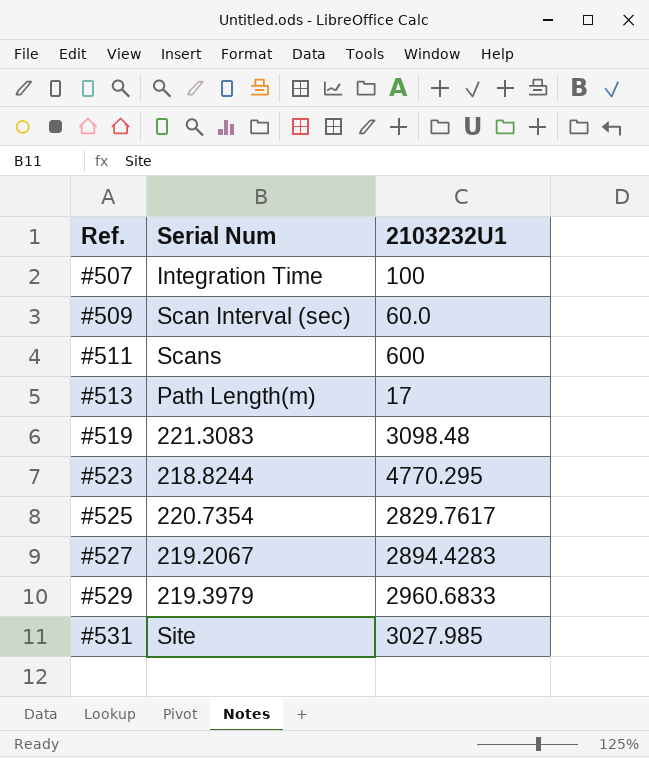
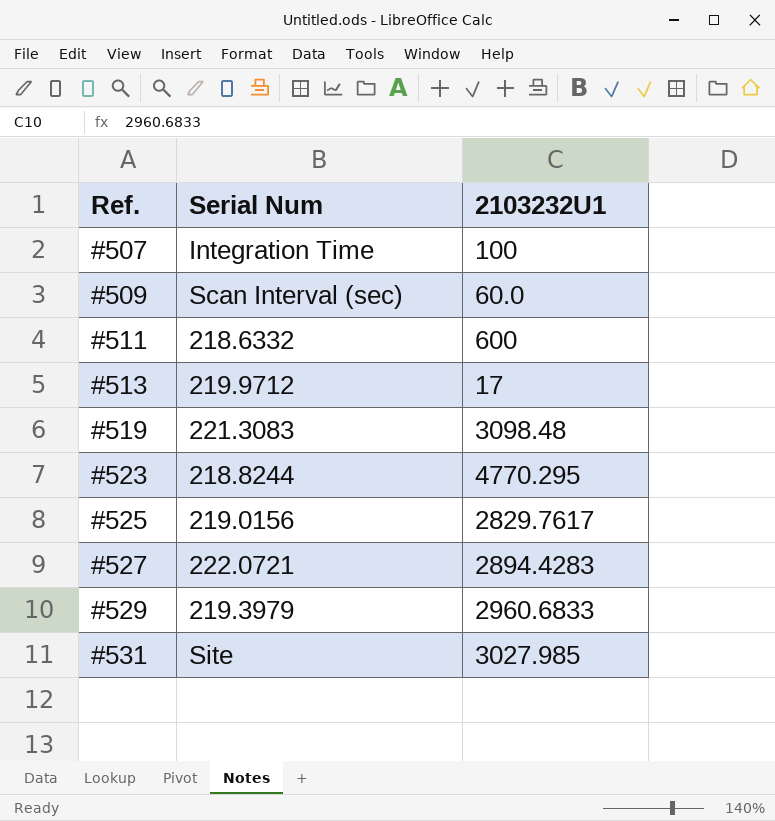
#511 | Serial Num: Scans -> 218.6332
#513 | Serial Num: Path Length(m) -> 219.9712
#525 | Serial Num: 220.7354 -> 219.0156
#527 | Serial Num: 219.2067 -> 222.0721

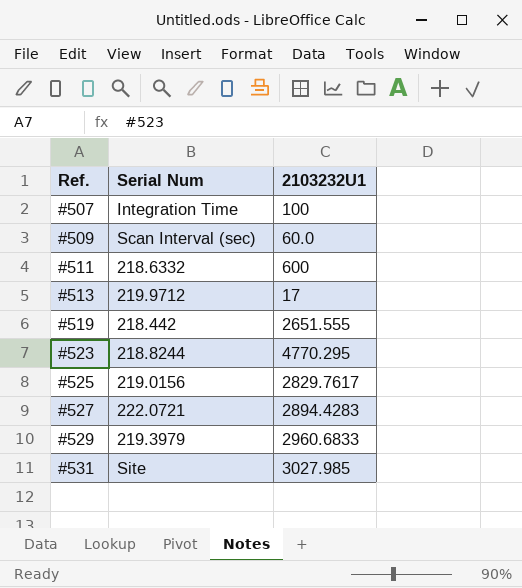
#519 | Serial Num: 221.3083 -> 218.442
#519 | 2103232U1: 3098.48 -> 2651.555

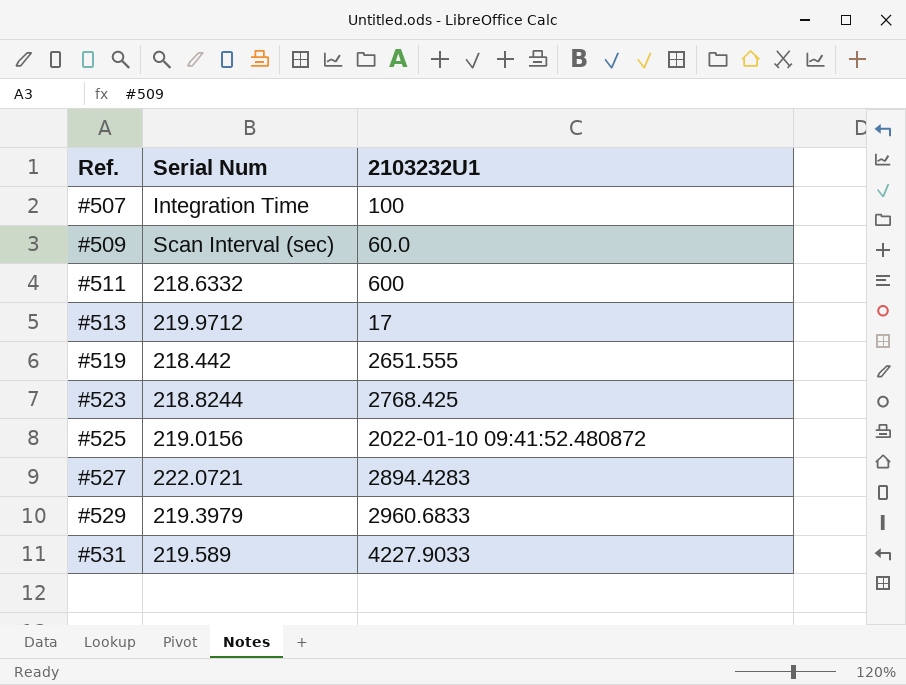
#523 | 2103232U1: 4770.295 -> 2768.425
#525 | 2103232U1: 2829.7617 -> 2022-01-10 09:41:52.480872
#531 | Serial Num: Site -> 219.589
#531 | 2103232U1: 3027.985 -> 4227.9033

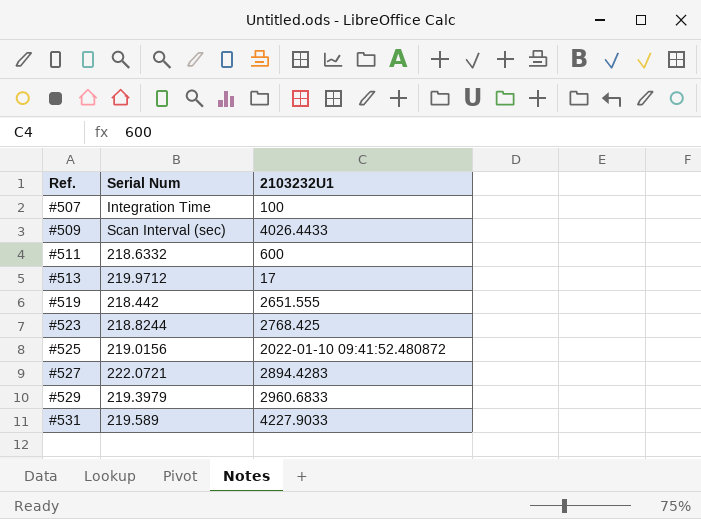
#509 | 2103232U1: 60.0 -> 4026.4433

